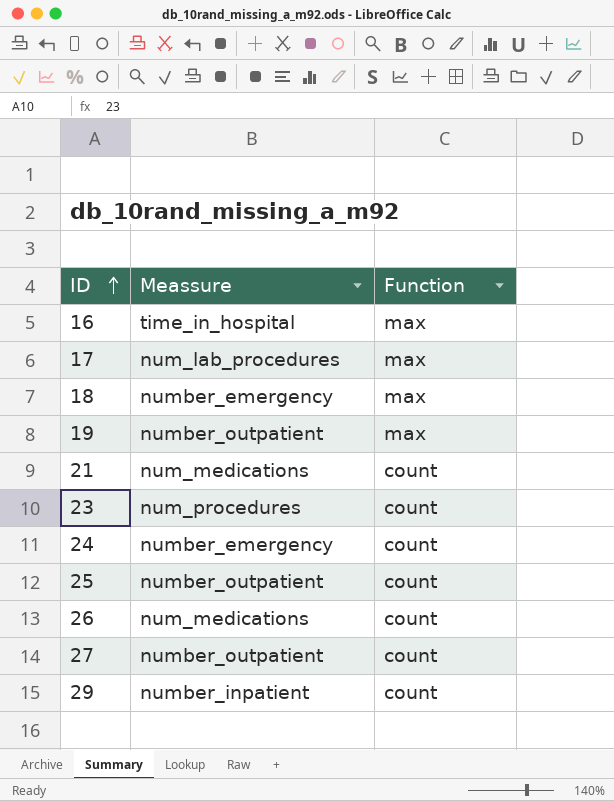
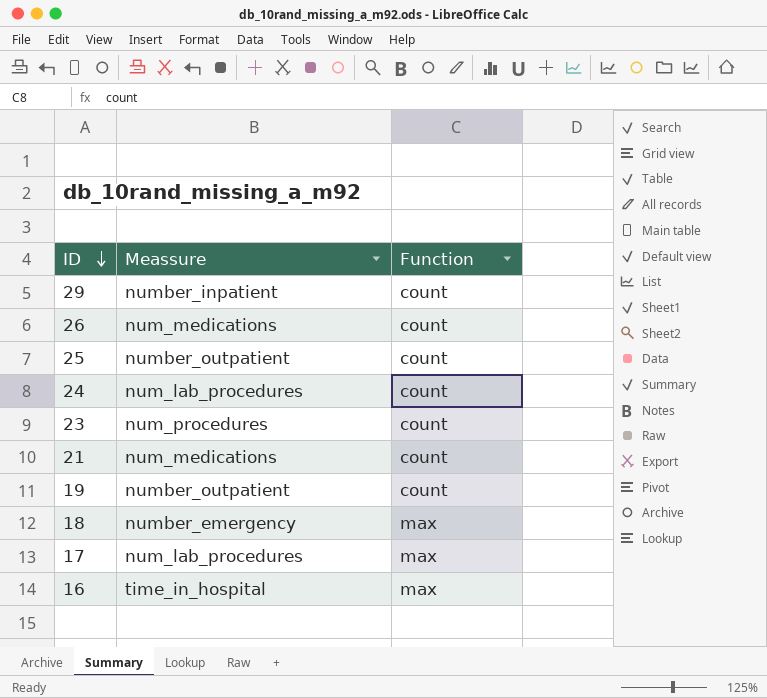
row order: ID ascending -> ID descending
row 27: number_outpatient | count -> none
24 | Meassure: number_emergency -> num_lab_procedures
19 | Function: max -> count

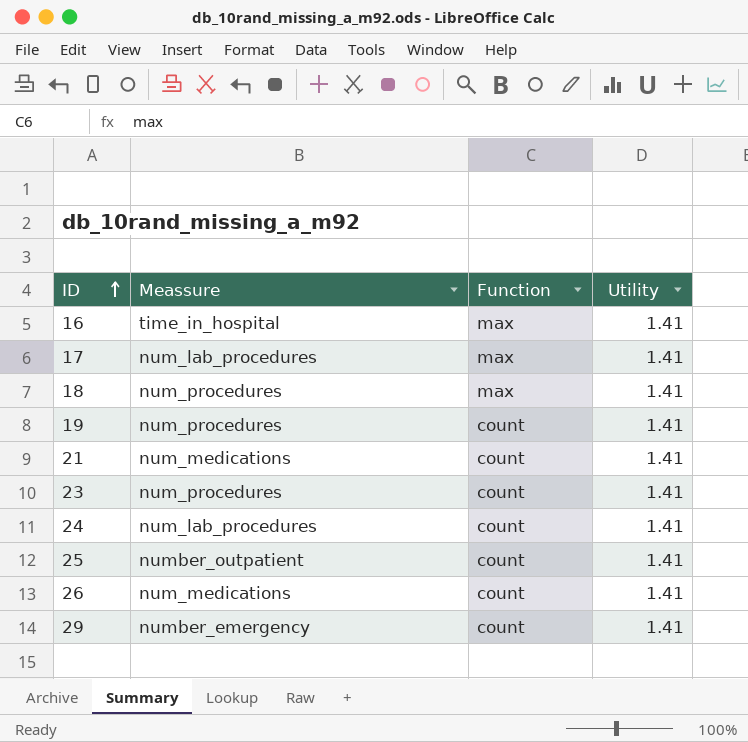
row order: ID descending -> ID ascending
column Utility | position: none -> 4
18 | Meassure: number_emergency -> num_procedures
19 | Meassure: number_outpatient -> num_procedures
29 | Meassure: number_inpatient -> number_emergency

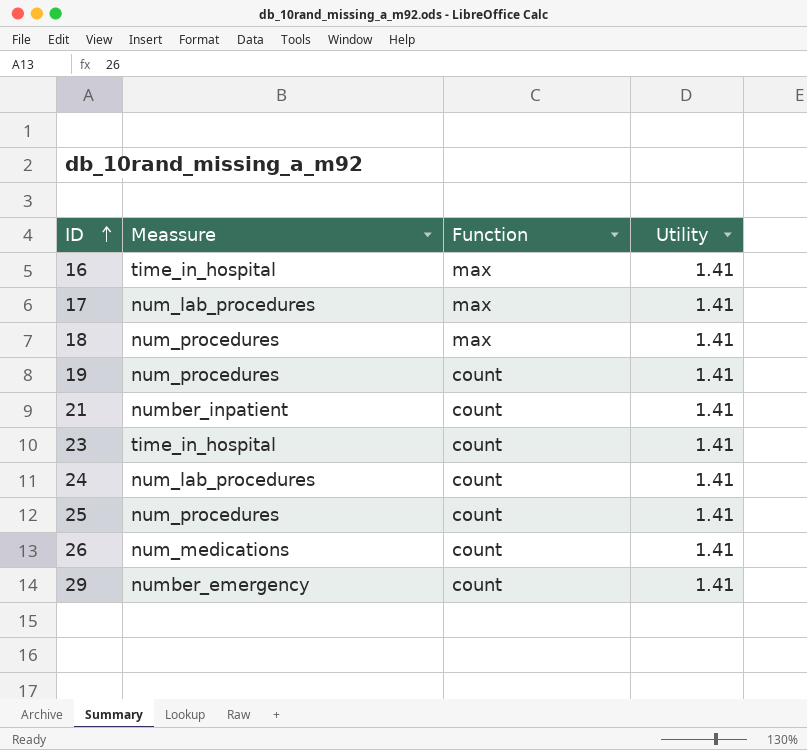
21 | Meassure: num_medications -> number_inpatient
23 | Meassure: num_procedures -> time_in_hospital
25 | Meassure: number_outpatient -> num_procedures

